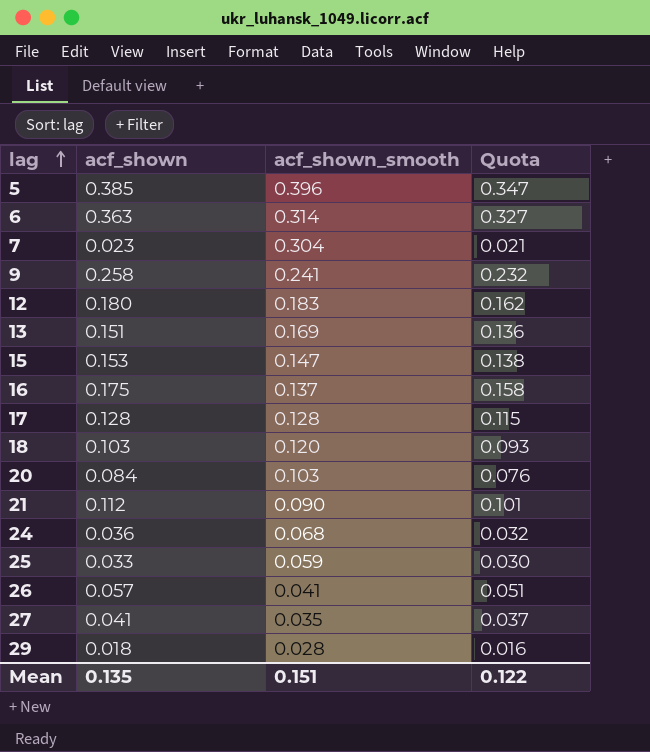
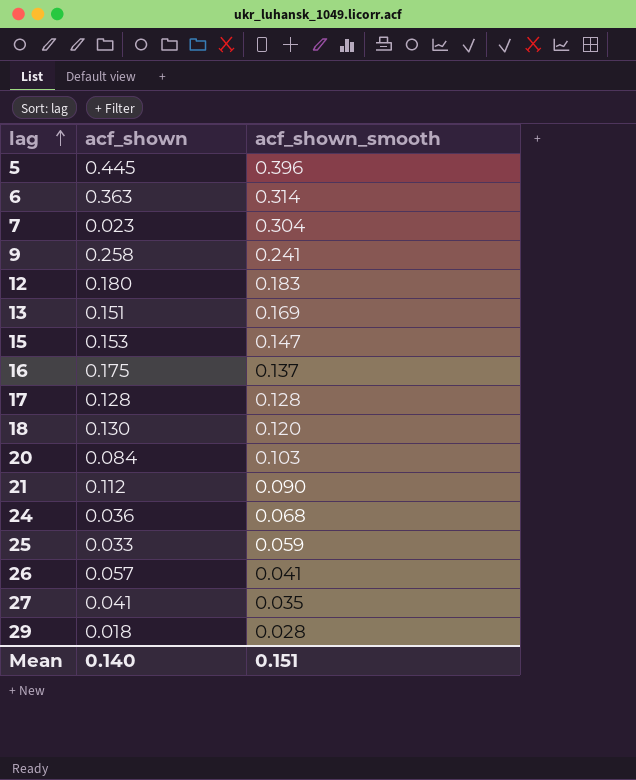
column Quota | formula: [acf_shown] * 0.9 -> none
5 | acf_shown: 0.385 -> 0.445
18 | acf_shown: 0.103 -> 0.130
Mean | acf_shown: 0.135 -> 0.140

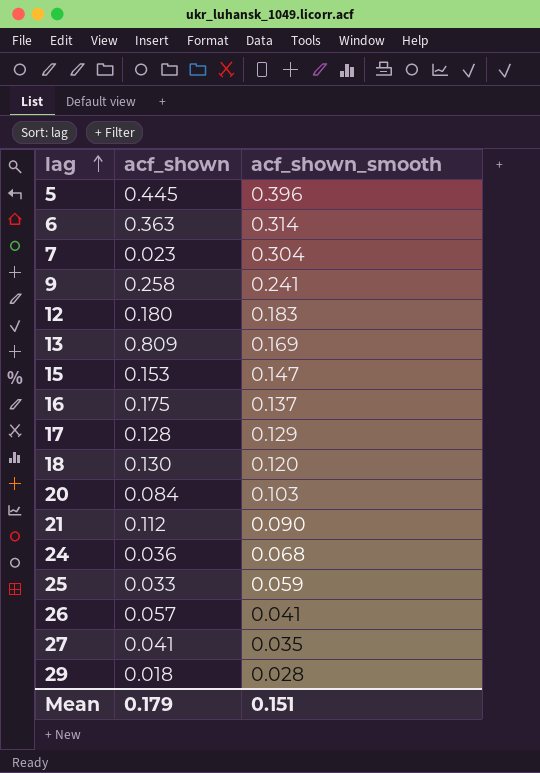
13 | acf_shown: 0.151 -> 0.809
17 | acf_shown_smooth: 0.128 -> 0.129
Mean | acf_shown: 0.140 -> 0.179

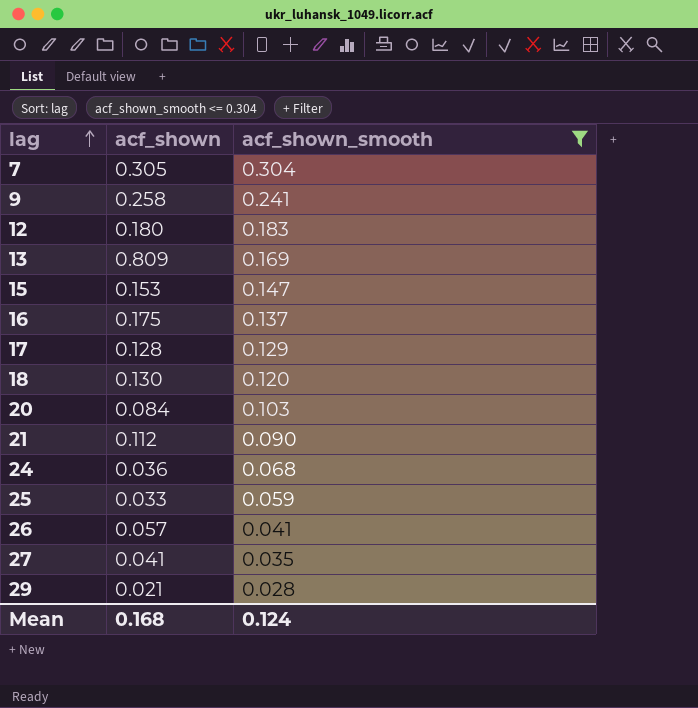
filter: none -> acf_shown_smooth <= 0.304
7 | acf_shown: 0.023 -> 0.305
29 | acf_shown: 0.018 -> 0.021
Mean | acf_shown: 0.179 -> 0.168
Mean | acf_shown_smooth: 0.151 -> 0.124

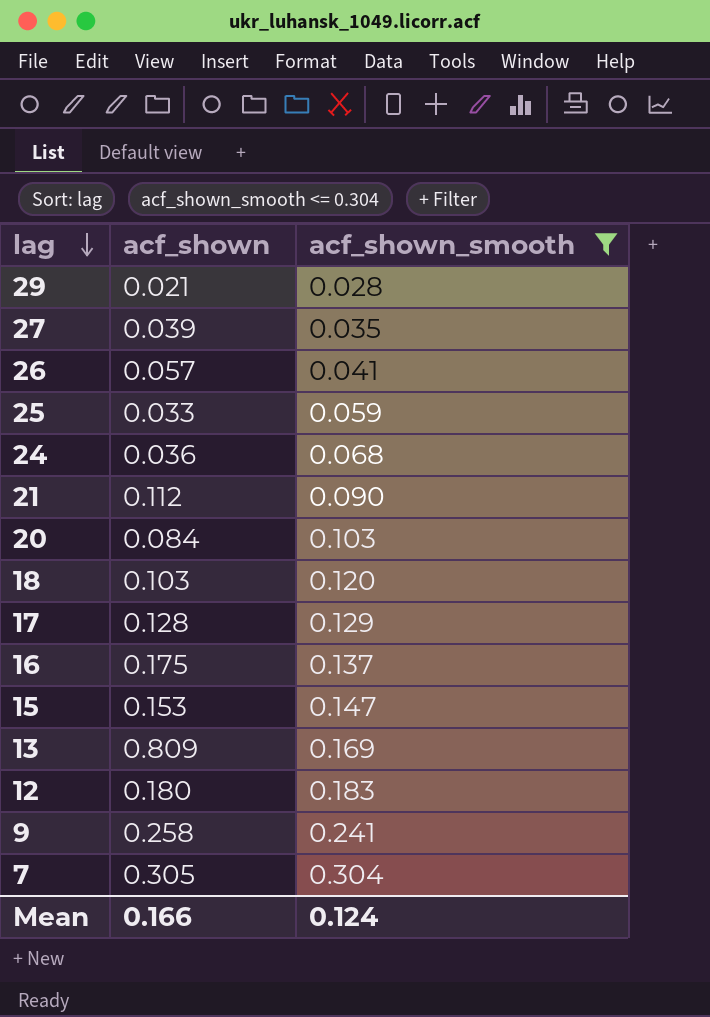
row order: lag ascending -> lag descending
27 | acf_shown: 0.041 -> 0.039
18 | acf_shown: 0.130 -> 0.103
Mean | acf_shown: 0.168 -> 0.166

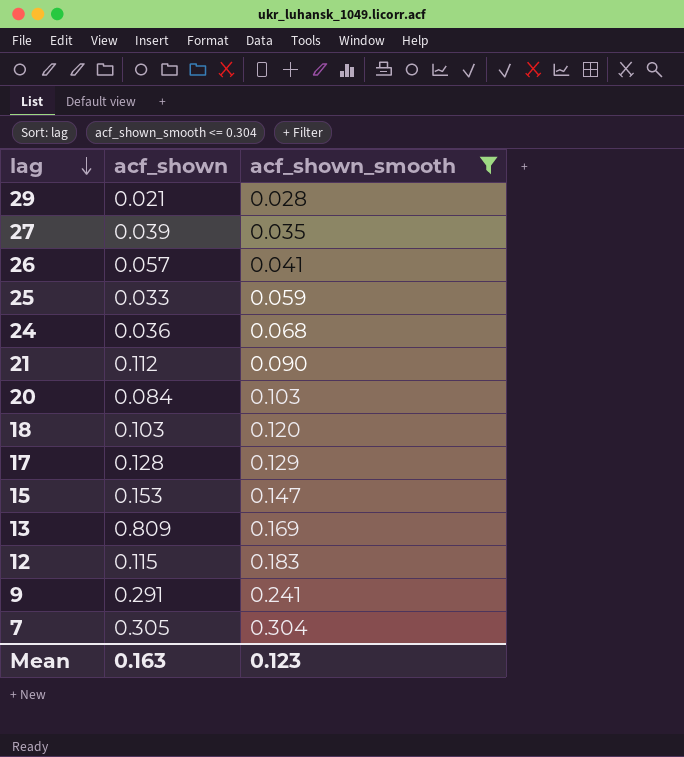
row 16: 0.175 | 0.137 -> none
12 | acf_shown: 0.180 -> 0.115
9 | acf_shown: 0.258 -> 0.291
Mean | acf_shown: 0.166 -> 0.163
Mean | acf_shown_smooth: 0.124 -> 0.123

